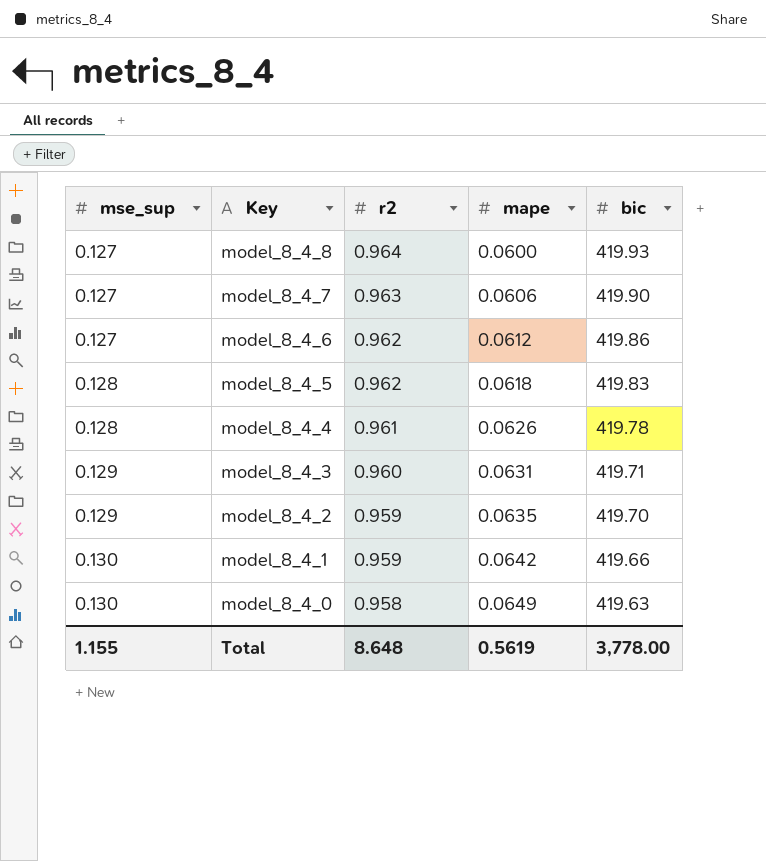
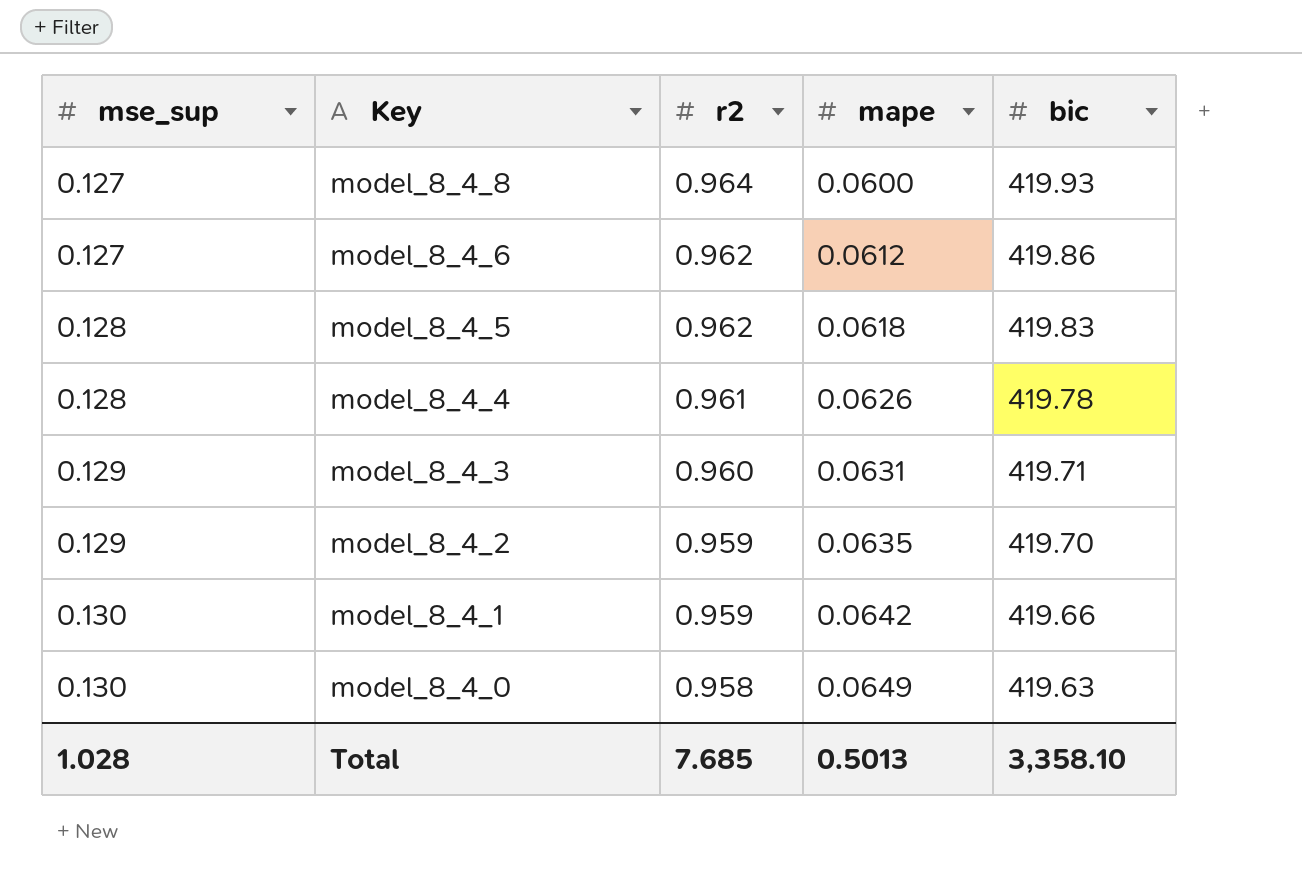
row model_8_4_7: 0.127 | 0.963 | 0.0606 | 419.90 -> none
Total | mse_sup: 1.155 -> 1.028
Total | r2: 8.648 -> 7.685
Total | mape: 0.5619 -> 0.5013
Total | bic: 3,778.00 -> 3,358.10

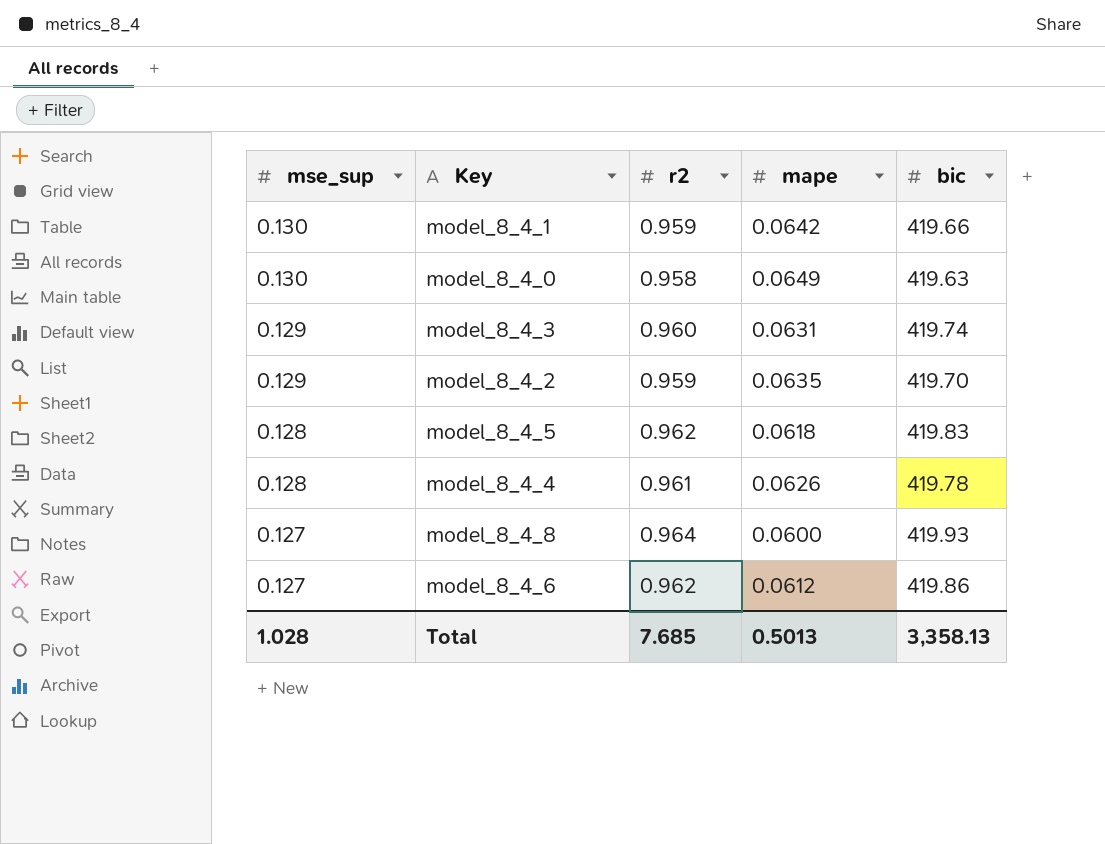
row order: mse_sup ascending -> mse_sup descending
model_8_4_3 | bic: 419.71 -> 419.74
Total | bic: 3,358.10 -> 3,358.13

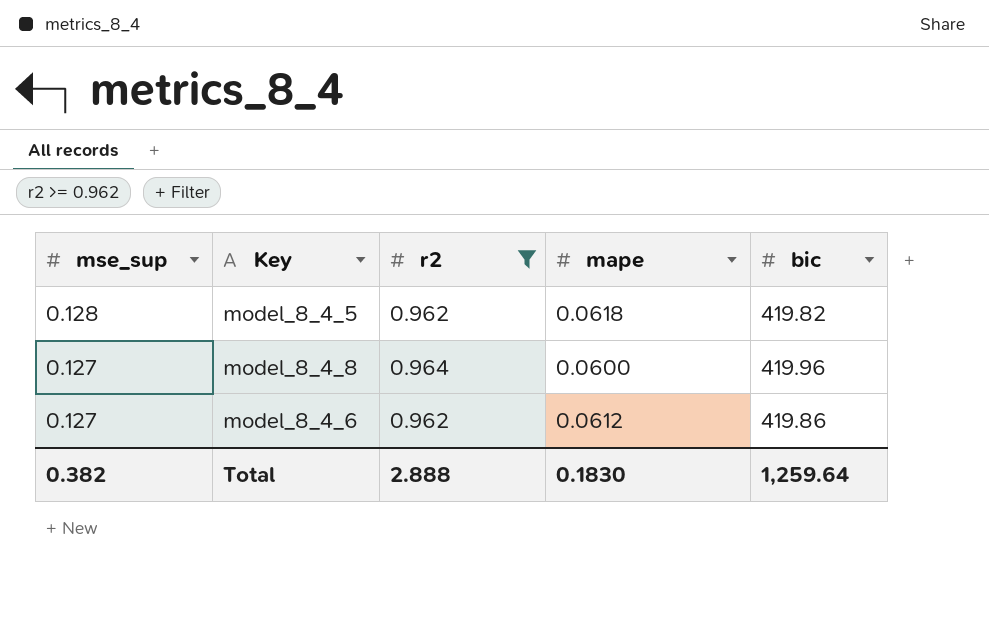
filter: none -> r2 >= 0.962
model_8_4_5 | bic: 419.83 -> 419.82
model_8_4_8 | bic: 419.93 -> 419.96
Total | mse_sup: 1.028 -> 0.382
Total | r2: 7.685 -> 2.888
Total | mape: 0.5013 -> 0.1830
Total | bic: 3,358.13 -> 1,259.64

